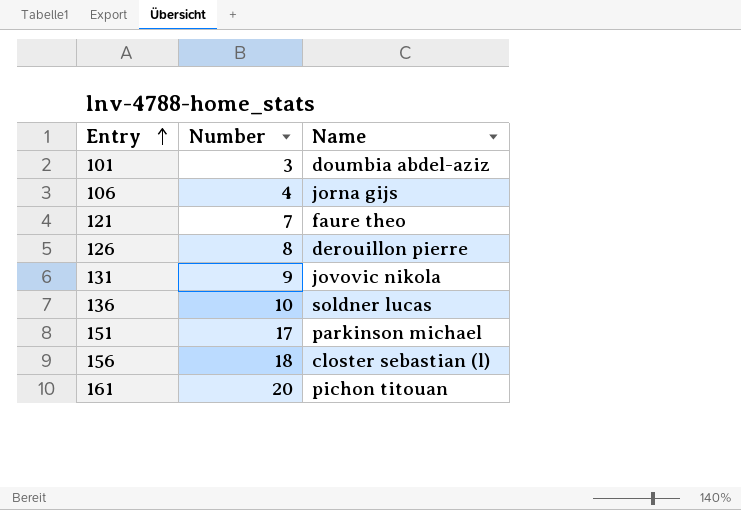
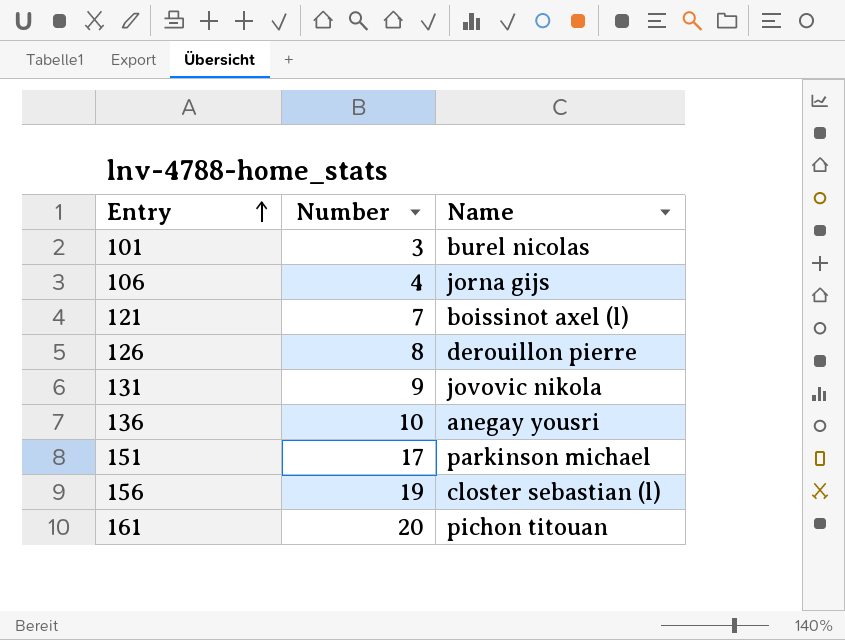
101 | Name: doumbia abdel-aziz -> burel nicolas
121 | Name: faure theo -> boissinot axel (l)
136 | Name: soldner lucas -> anegay yousri
156 | Number: 18 -> 19

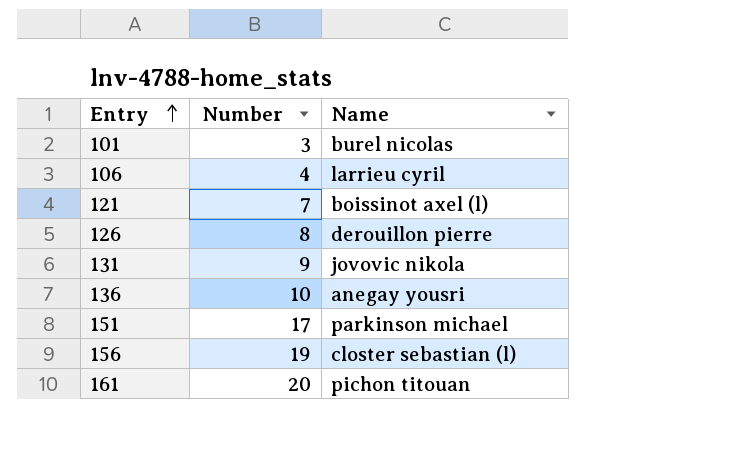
106 | Name: jorna gijs -> larrieu cyril

